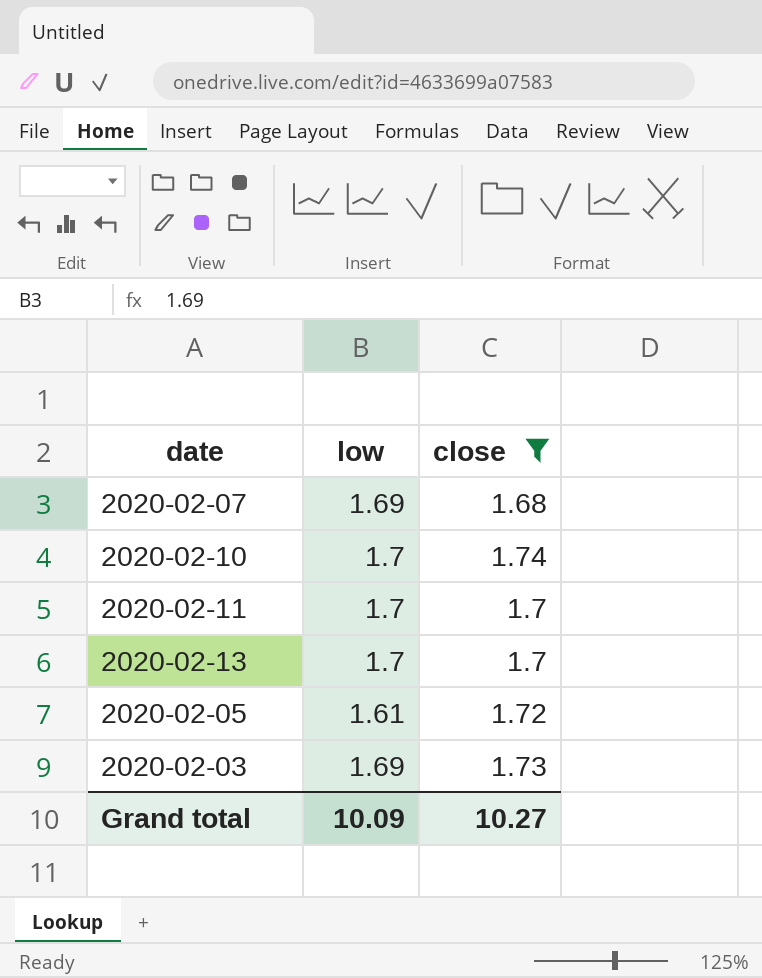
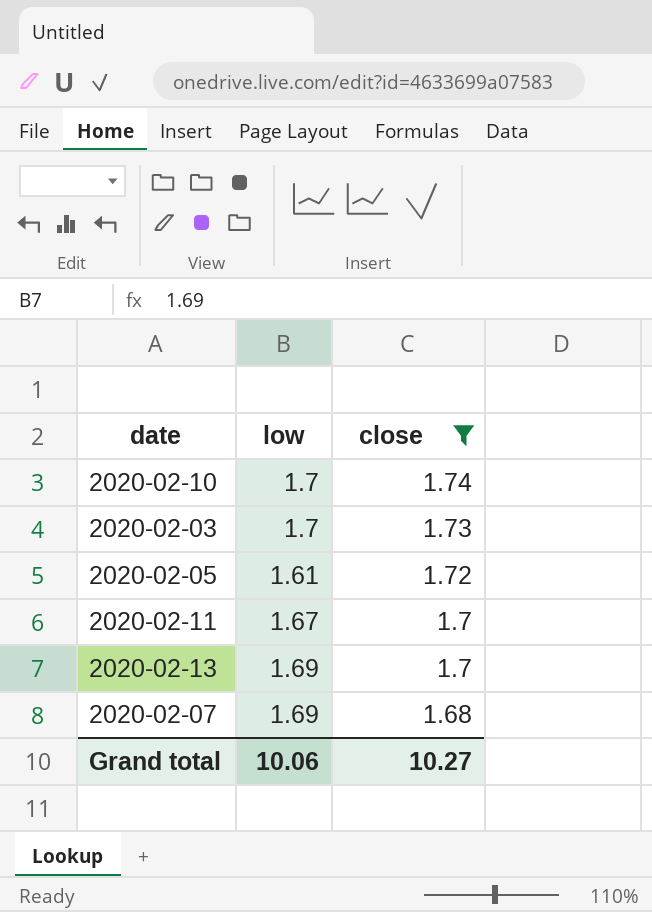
row order: none -> close descending
2020-02-03 | low: 1.69 -> 1.7
2020-02-11 | low: 1.7 -> 1.67
2020-02-13 | low: 1.7 -> 1.69
Grand total | low: 10.09 -> 10.06

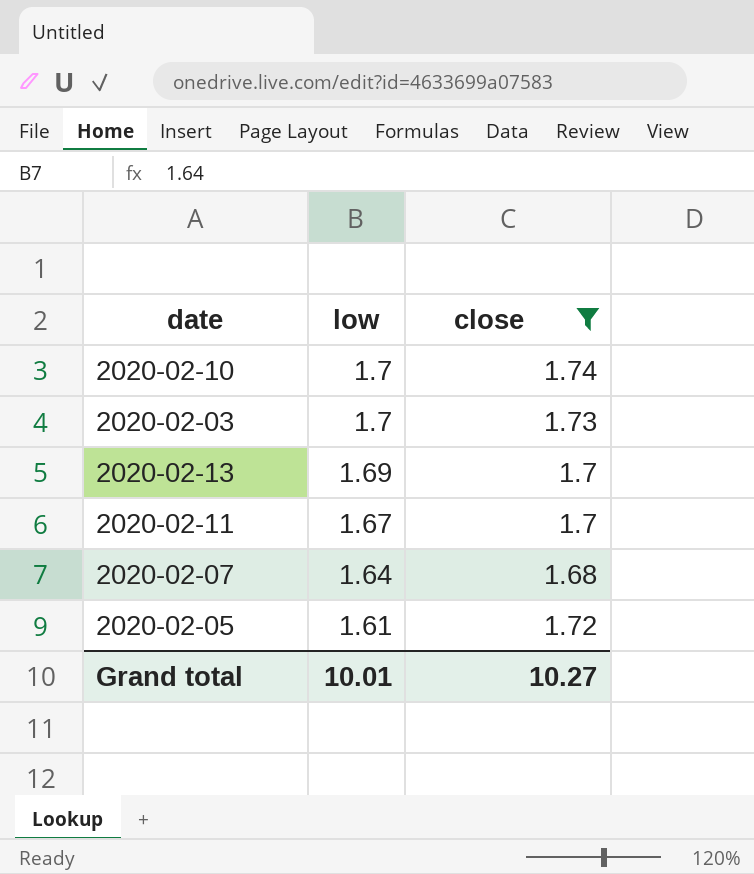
row order: close descending -> low descending
2020-02-07 | low: 1.69 -> 1.64
Grand total | low: 10.06 -> 10.01

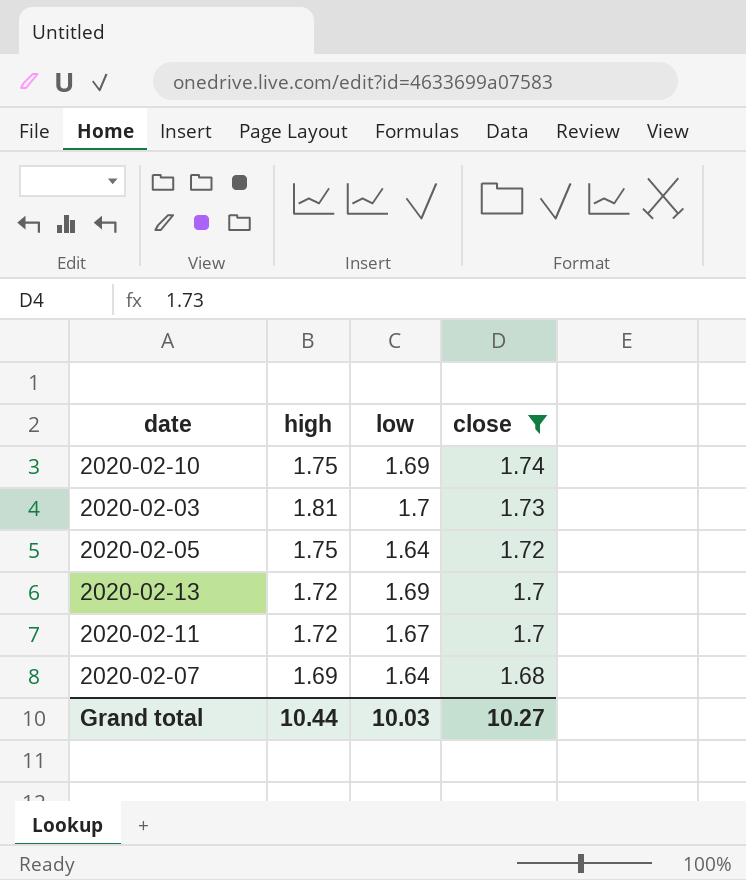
row order: low descending -> close descending
column high | position: none -> 2
2020-02-10 | low: 1.7 -> 1.69
2020-02-05 | low: 1.61 -> 1.64
Grand total | low: 10.01 -> 10.03

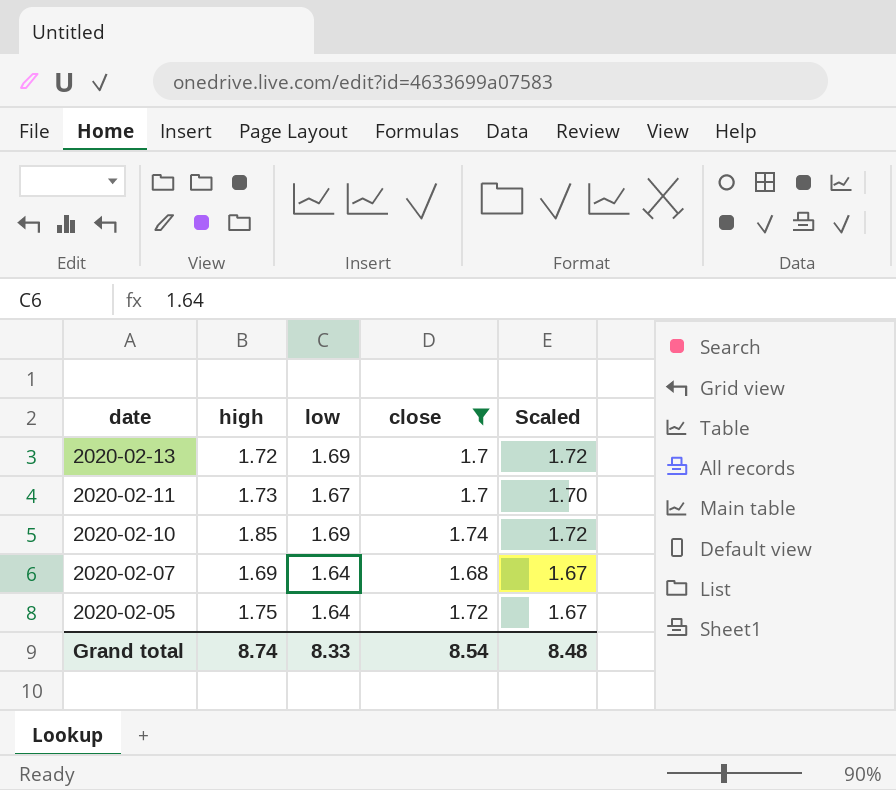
row order: close descending -> date descending
column Scaled | formula: none -> [low] * 1.02
row 2020-02-03: 1.81 | 1.7 | 1.73 -> none
2020-02-11 | high: 1.72 -> 1.73
2020-02-10 | high: 1.75 -> 1.85
Grand total | high: 10.44 -> 8.74
Grand total | low: 10.03 -> 8.33
Grand total | close: 10.27 -> 8.54

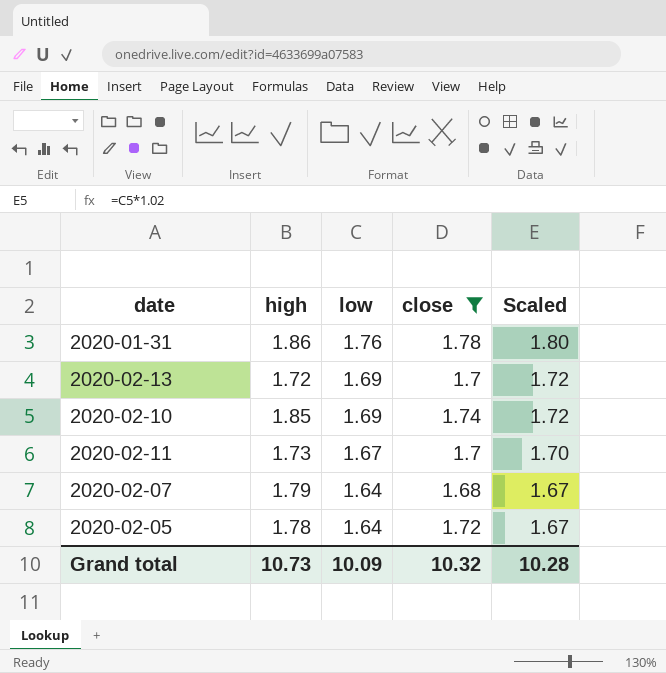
row order: date descending -> low descending
row 2020-01-31: none -> 1.86 | 1.76 | 1.78 | 1.80
2020-02-07 | high: 1.69 -> 1.79
2020-02-05 | high: 1.75 -> 1.78
Grand total | high: 8.74 -> 10.73
Grand total | low: 8.33 -> 10.09
Grand total | close: 8.54 -> 10.32
Grand total | Scaled: 8.48 -> 10.28

